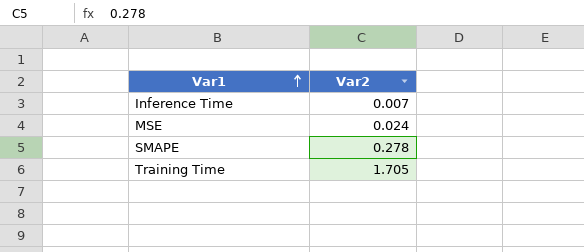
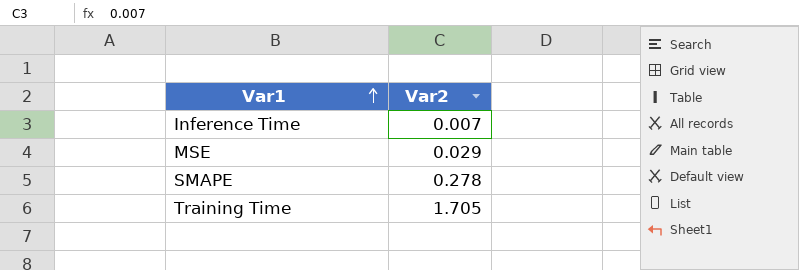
MSE | Var2: 0.024 -> 0.029

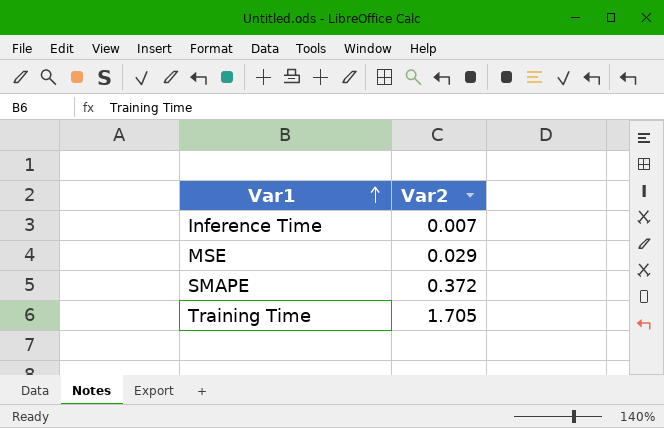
SMAPE | Var2: 0.278 -> 0.372

